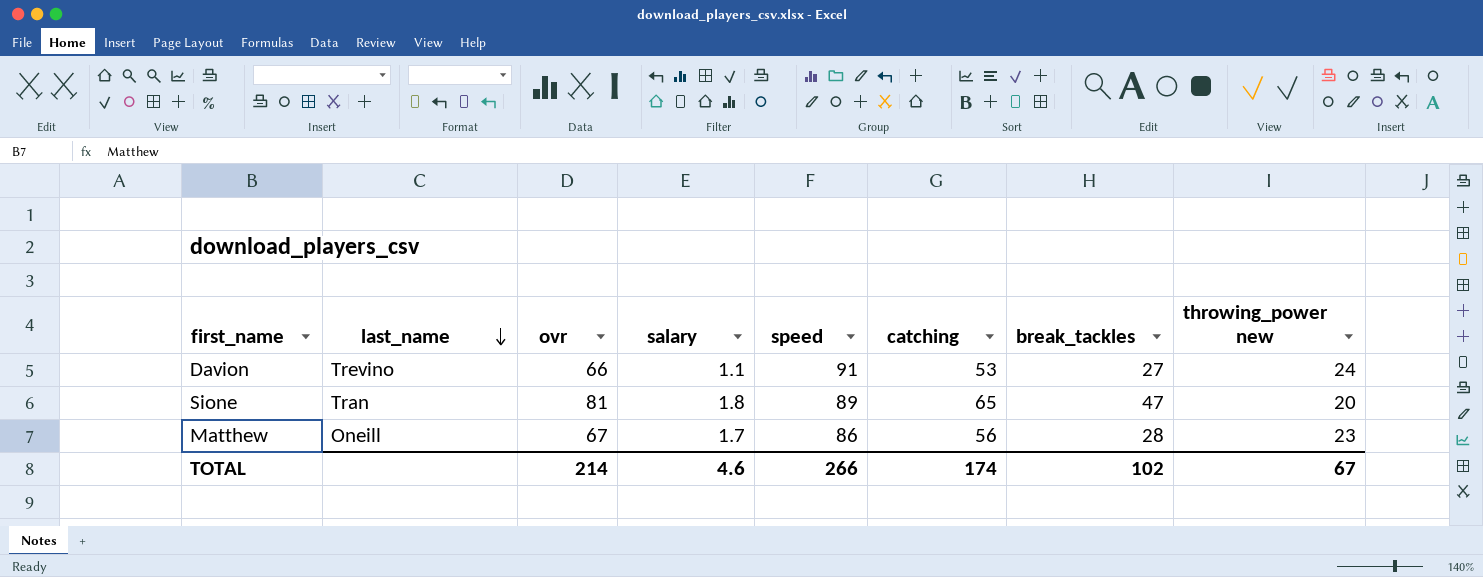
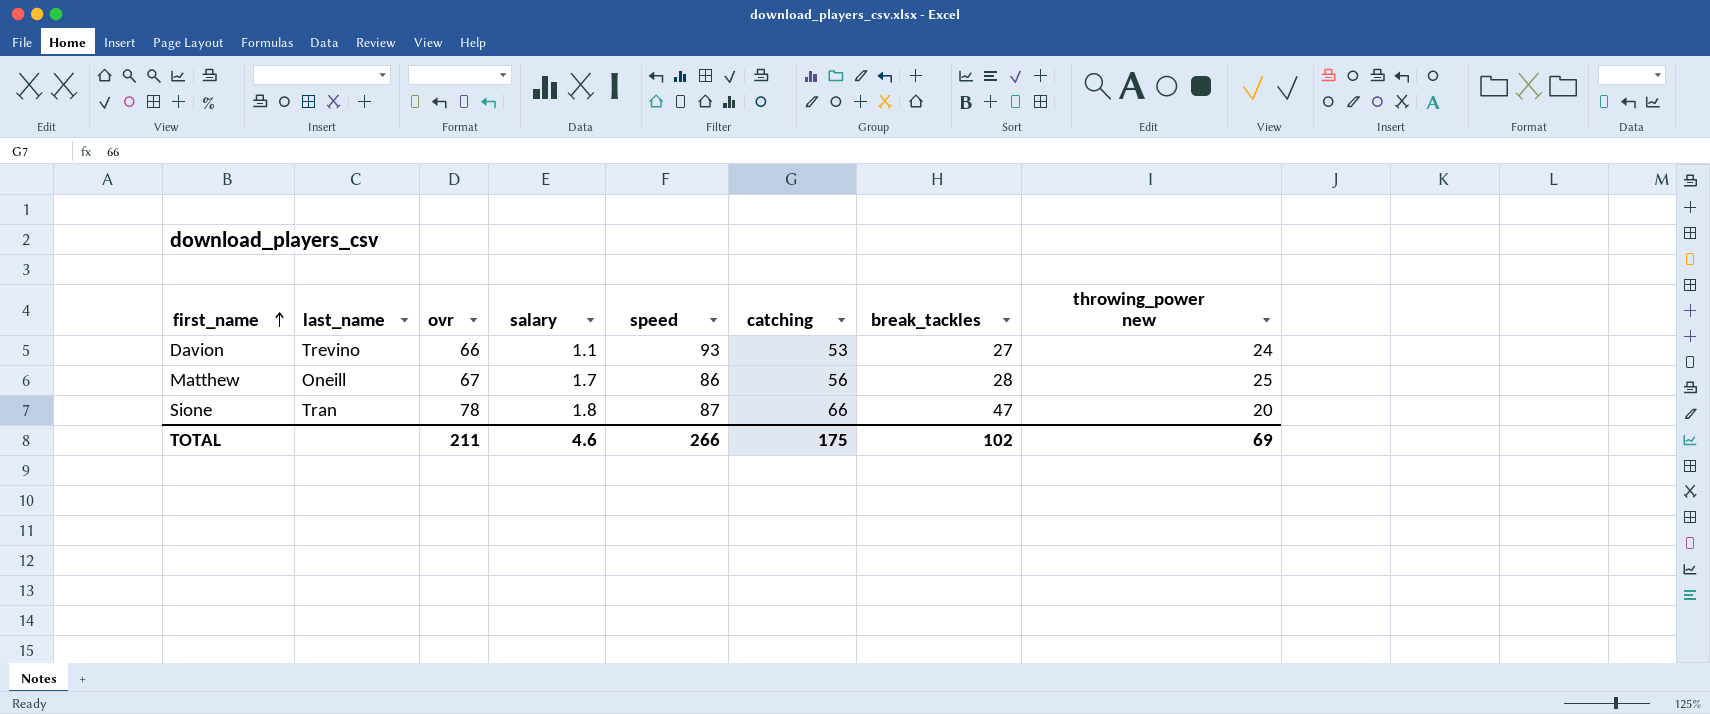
row order: last_name descending -> first_name ascending
Davion | speed: 91 -> 93
Matthew | throwing_power new: 23 -> 25
Sione | ovr: 81 -> 78
Sione | speed: 89 -> 87
Sione | catching: 65 -> 66
TOTAL | ovr: 214 -> 211
TOTAL | catching: 174 -> 175
TOTAL | throwing_power new: 67 -> 69

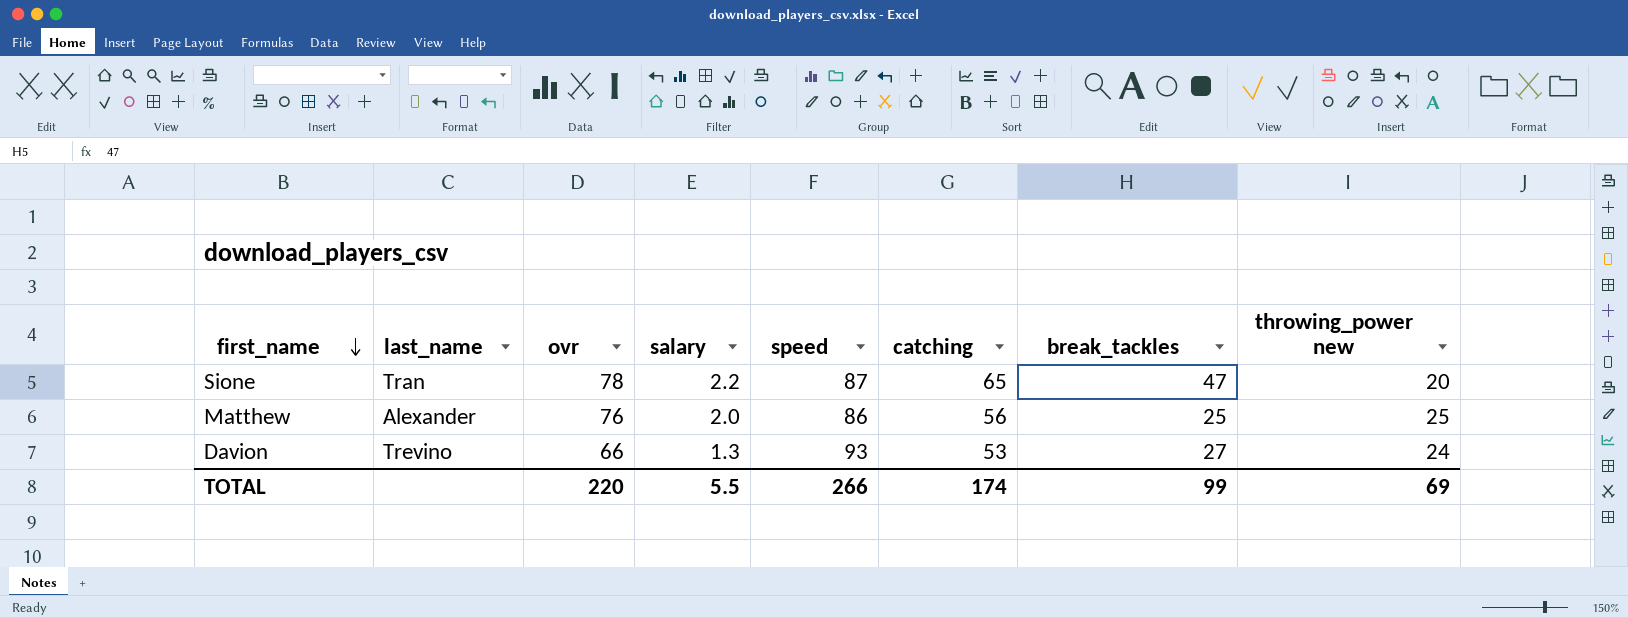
row order: first_name ascending -> first_name descending
Sione | salary: 1.8 -> 2.2
Sione | catching: 66 -> 65
Matthew | last_name: Oneill -> Alexander
Matthew | ovr: 67 -> 76
Matthew | salary: 1.7 -> 2.0
Matthew | break_tackles: 28 -> 25
Davion | salary: 1.1 -> 1.3
TOTAL | ovr: 211 -> 220
TOTAL | salary: 4.6 -> 5.5
TOTAL | catching: 175 -> 174
TOTAL | break_tackles: 102 -> 99

